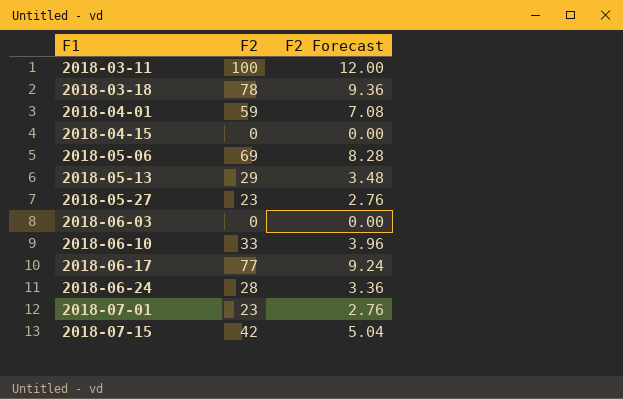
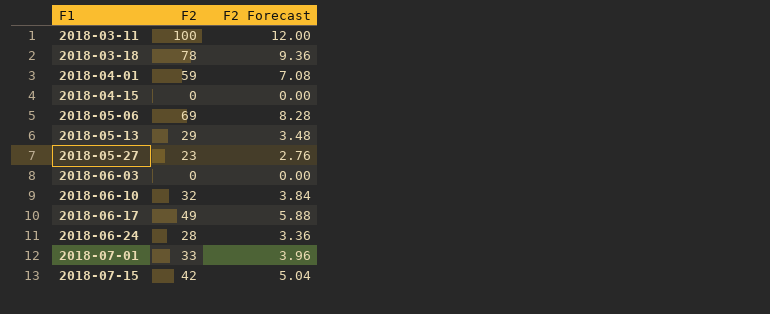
2018-06-10 | F2: 33 -> 32
2018-06-10 | F2 Forecast: 3.96 -> 3.84
2018-06-17 | F2: 77 -> 49
2018-06-17 | F2 Forecast: 9.24 -> 5.88
2018-07-01 | F2: 23 -> 33
2018-07-01 | F2 Forecast: 2.76 -> 3.96

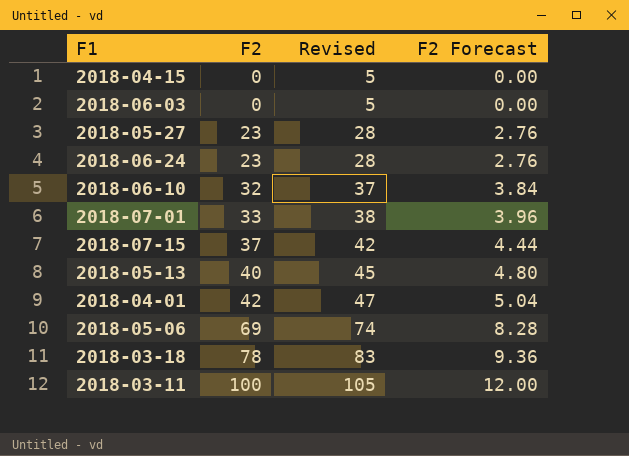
row order: F1 ascending -> F2 ascending
column Revised | formula: none -> [F2] + 5
row 2018-06-17: 49 | 5.88 -> none
2018-06-24 | F2: 28 -> 23
2018-06-24 | F2 Forecast: 3.36 -> 2.76
2018-07-15 | F2: 42 -> 37
2018-07-15 | F2 Forecast: 5.04 -> 4.44
2018-05-13 | F2: 29 -> 40
2018-05-13 | F2 Forecast: 3.48 -> 4.80
2018-04-01 | F2: 59 -> 42
2018-04-01 | F2 Forecast: 7.08 -> 5.04

